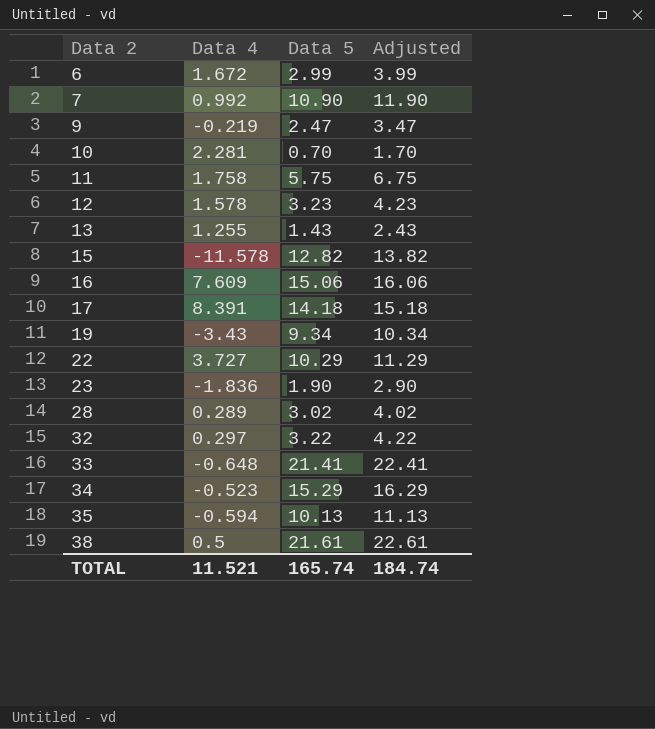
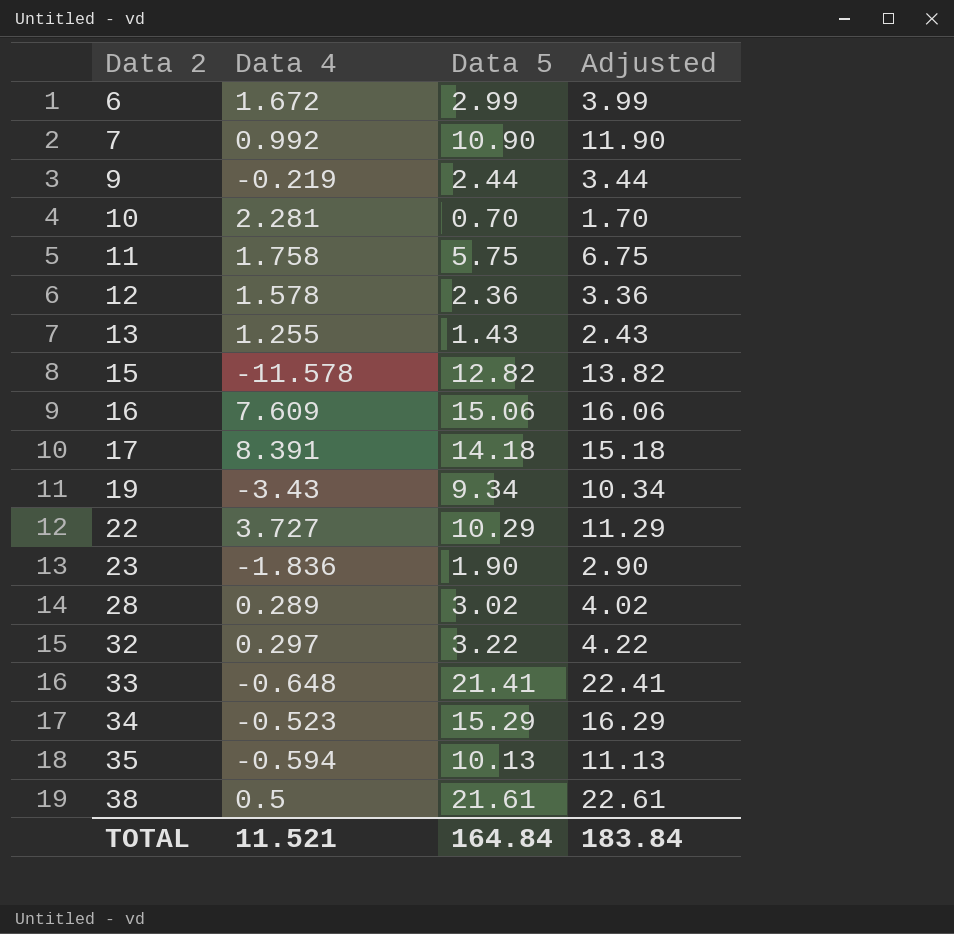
9 | Data 5: 2.47 -> 2.44
9 | Adjusted: 3.47 -> 3.44
12 | Data 5: 3.23 -> 2.36
12 | Adjusted: 4.23 -> 3.36
TOTAL | Data 5: 165.74 -> 164.84
TOTAL | Adjusted: 184.74 -> 183.84

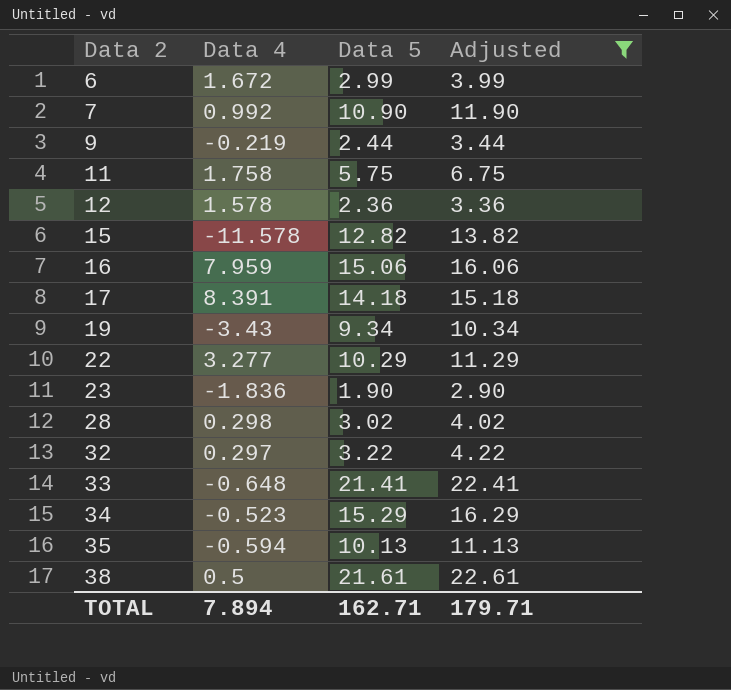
filter: none -> Adjusted >= 2.90
16 | Data 4: 7.609 -> 7.959
22 | Data 4: 3.727 -> 3.277
28 | Data 4: 0.289 -> 0.298
TOTAL | Data 4: 11.521 -> 7.894
TOTAL | Data 5: 164.84 -> 162.71
TOTAL | Adjusted: 183.84 -> 179.71

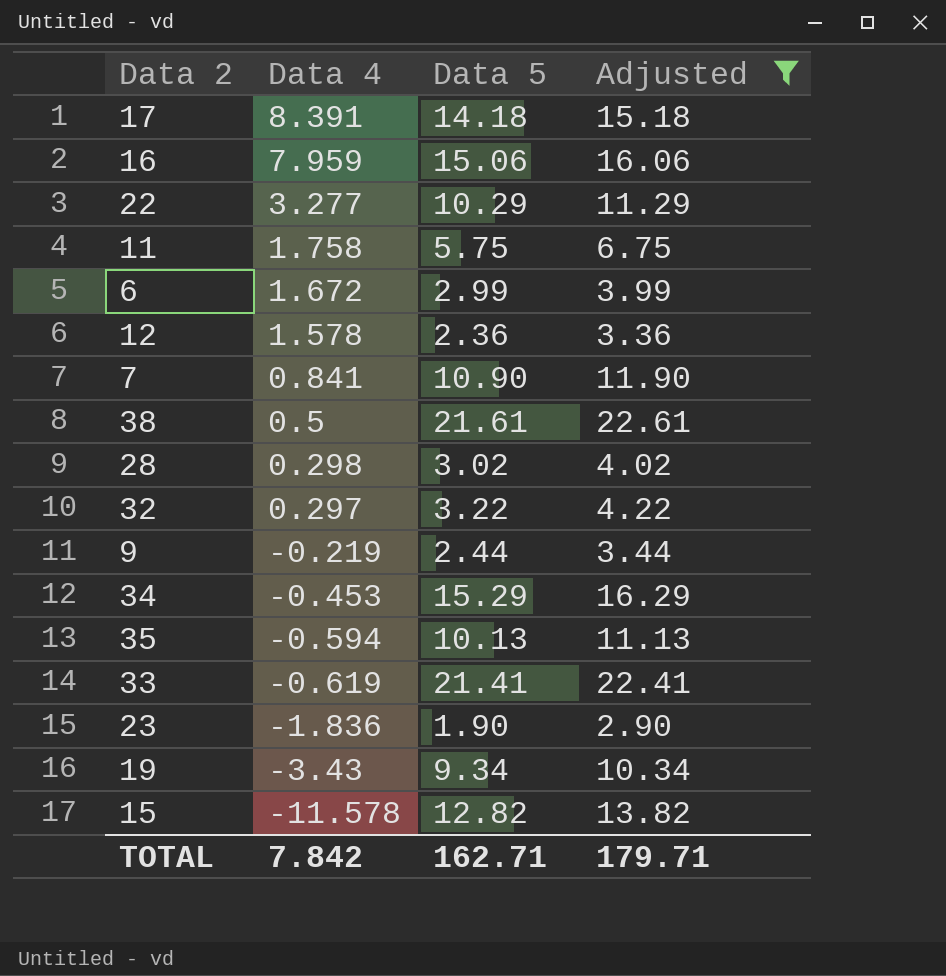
row order: Data 2 ascending -> Data 4 descending
7 | Data 4: 0.992 -> 0.841
34 | Data 4: -0.523 -> -0.453
33 | Data 4: -0.648 -> -0.619
TOTAL | Data 4: 7.894 -> 7.842

